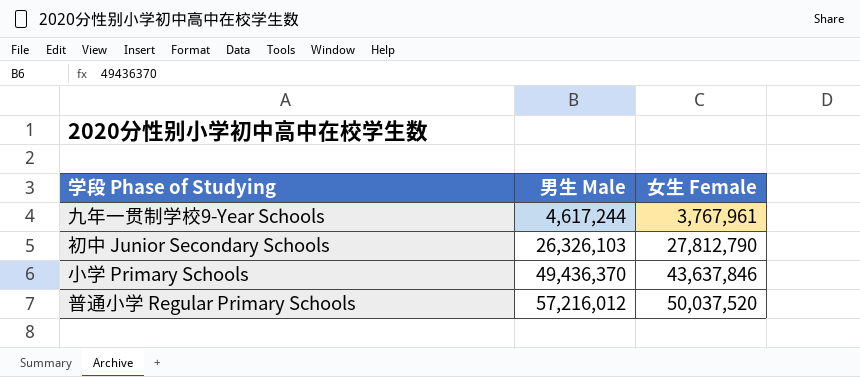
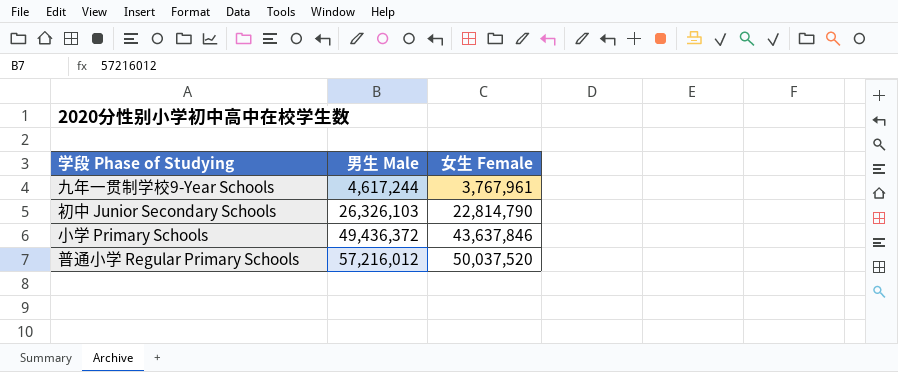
初中 Junior Secondary Schools | 女生 Female: 27,812,790 -> 22,814,790
小学 Primary Schools | 男生 Male: 49,436,370 -> 49,436,372

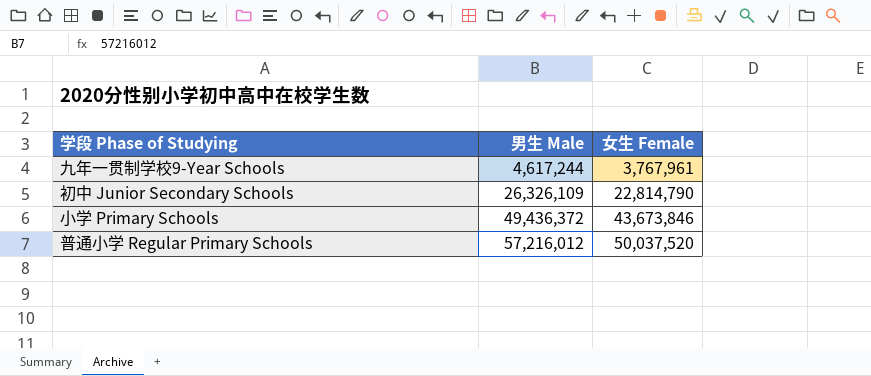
初中 Junior Secondary Schools | 男生 Male: 26,326,103 -> 26,326,109
小学 Primary Schools | 女生 Female: 43,637,846 -> 43,673,846

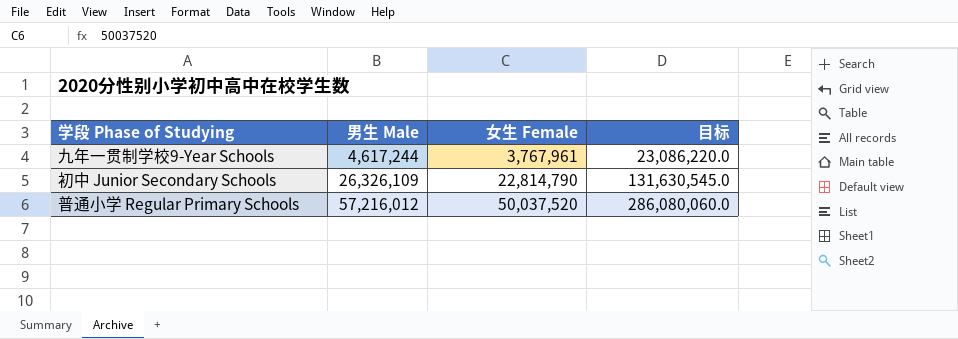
column 目标 | formula: none -> [男生 Male] * 5
row 小学 Primary Schools: 49,436,372 | 43,673,846 -> none

